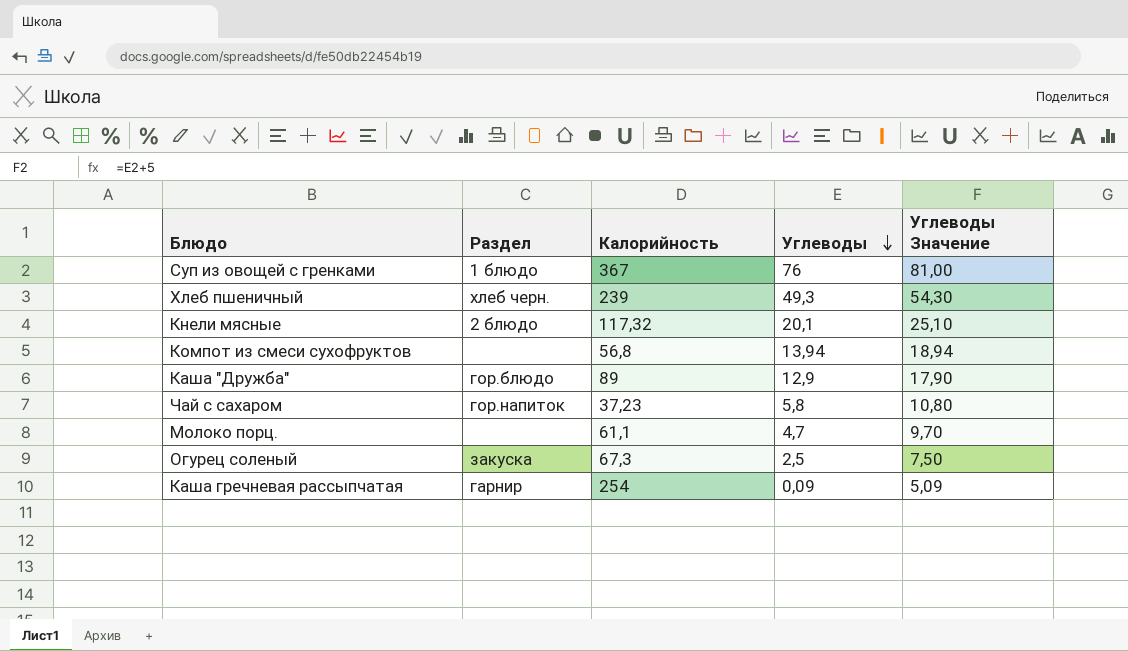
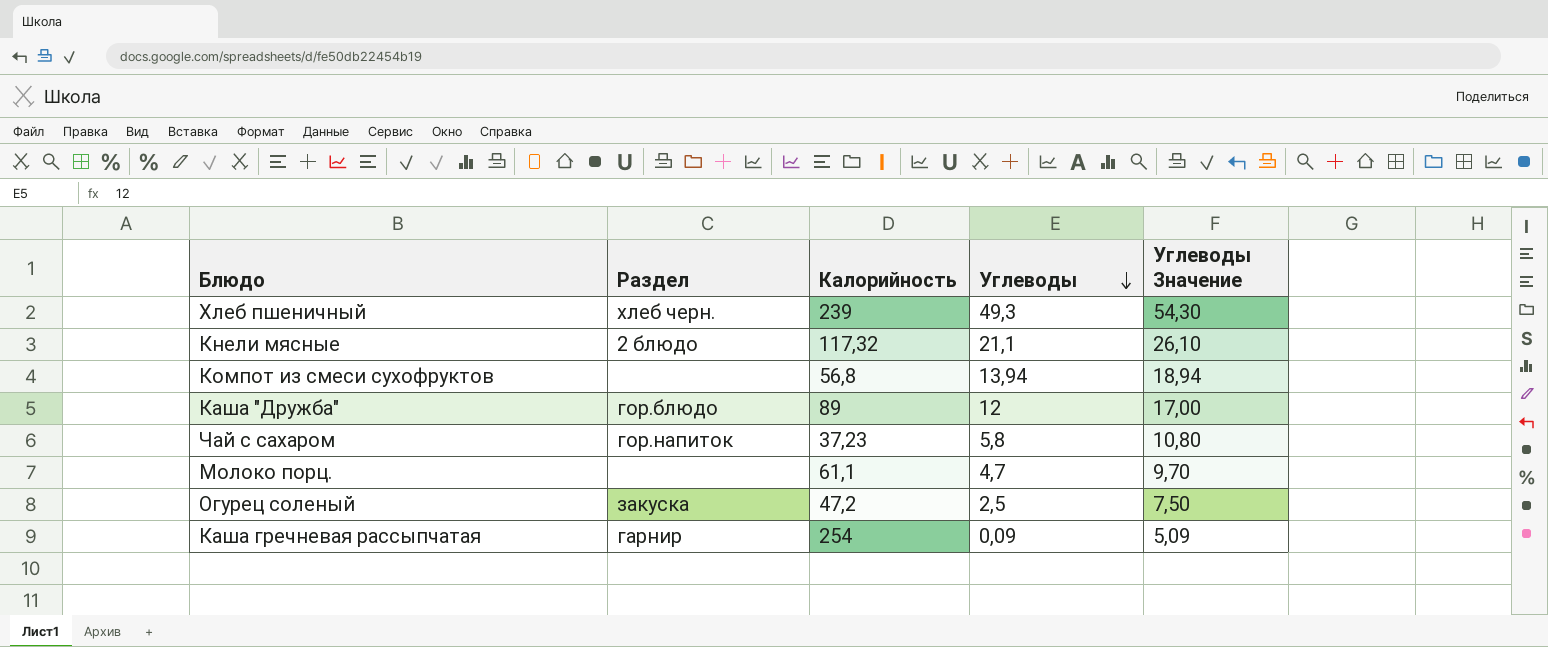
row Суп из овощей с гренками: 1 блюдо | 367 | 76 | 81,00 -> none
Кнели мясные | Углеводы: 20,1 -> 21,1
Кнели мясные | Углеводы Значение: 25,10 -> 26,10
Каша "Дружба" | Углеводы: 12,9 -> 12
Каша "Дружба" | Углеводы Значение: 17,90 -> 17,00
Огурец соленый | Калорийность: 67,3 -> 47,2

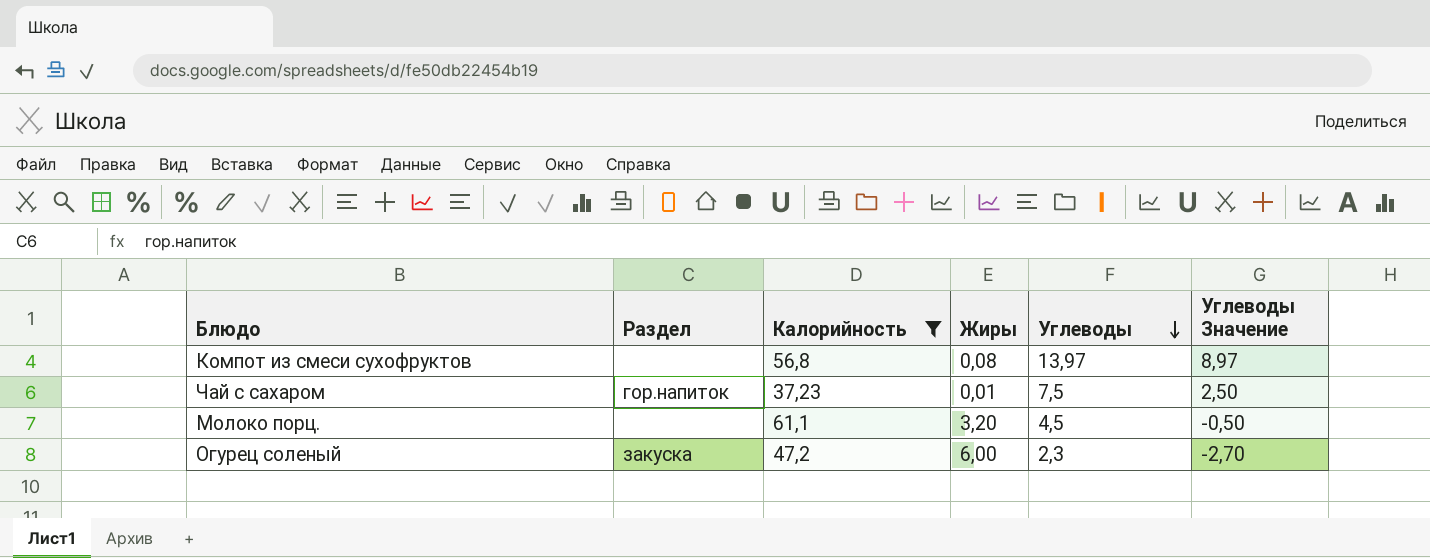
filter: none -> Калорийность <= 61,1
column Жиры | position: none -> 4
column Углеводы Значение | formula: [Углеводы] + 5 -> [Углеводы] - 5
Компот из смеси сухофруктов | Углеводы: 13,94 -> 13,97
Чай с сахаром | Углеводы: 5,8 -> 7,5
Молоко порц. | Углеводы: 4,7 -> 4,5
Огурец соленый | Углеводы: 2,5 -> 2,3

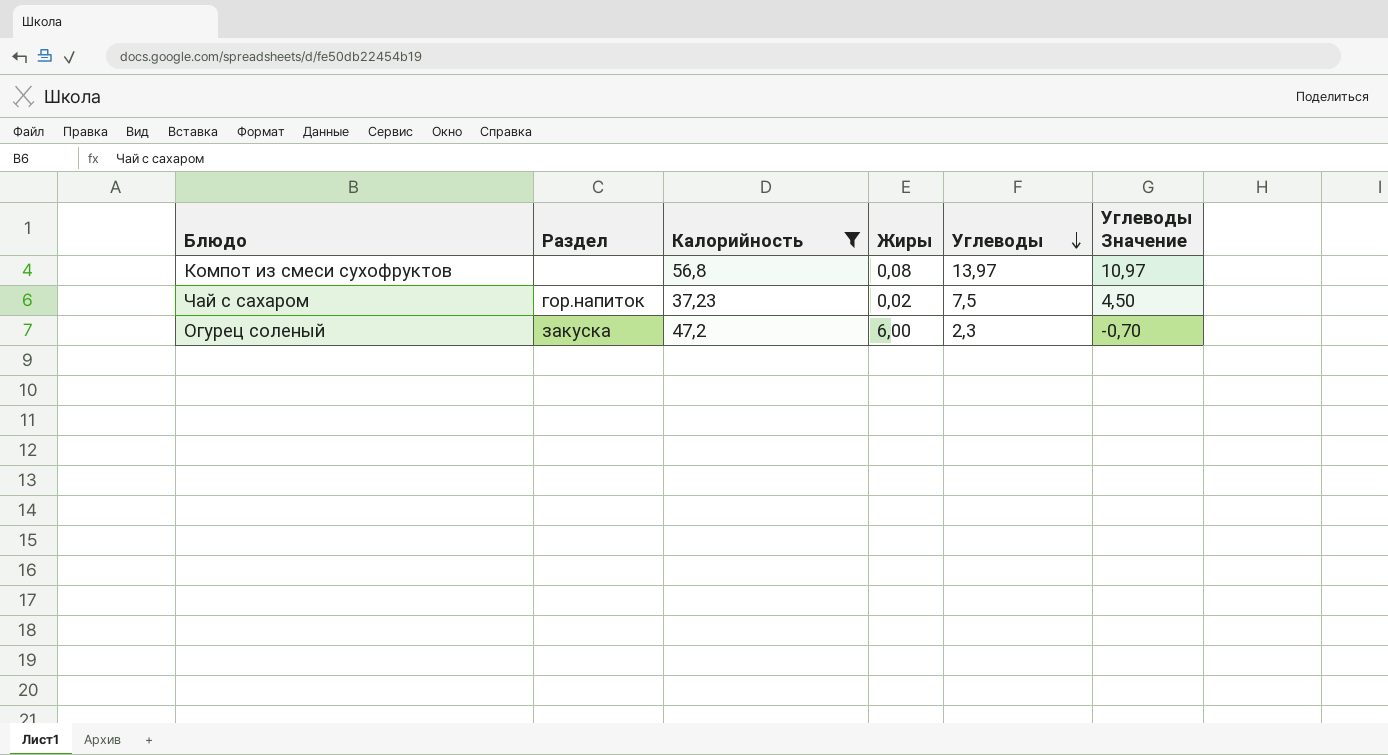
column Углеводы Значение | formula: [Углеводы] - 5 -> [Углеводы] - 3
row Молоко порц.: none | 61,1 | 3,20 | 4,5 | -0,50 -> none
Чай с сахаром | Жиры: 0,01 -> 0,02

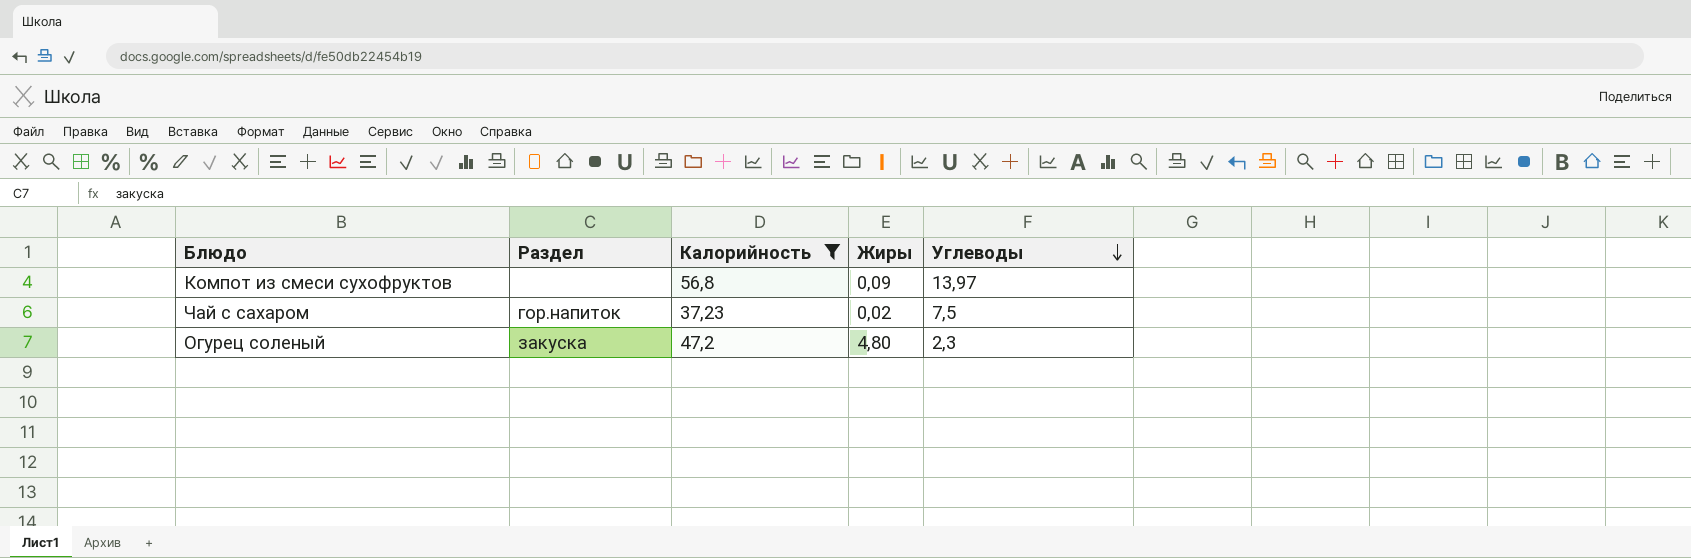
column Углеводы Значение | formula: [Углеводы] - 3 -> none
Компот из смеси сухофруктов | Жиры: 0,08 -> 0,09
Огурец соленый | Жиры: 6,00 -> 4,80

